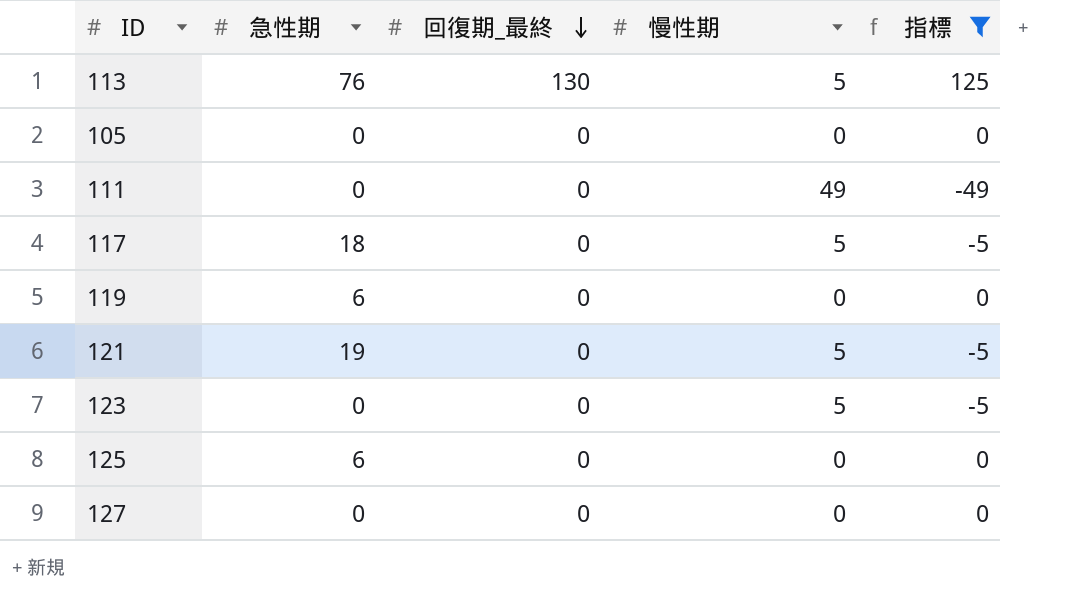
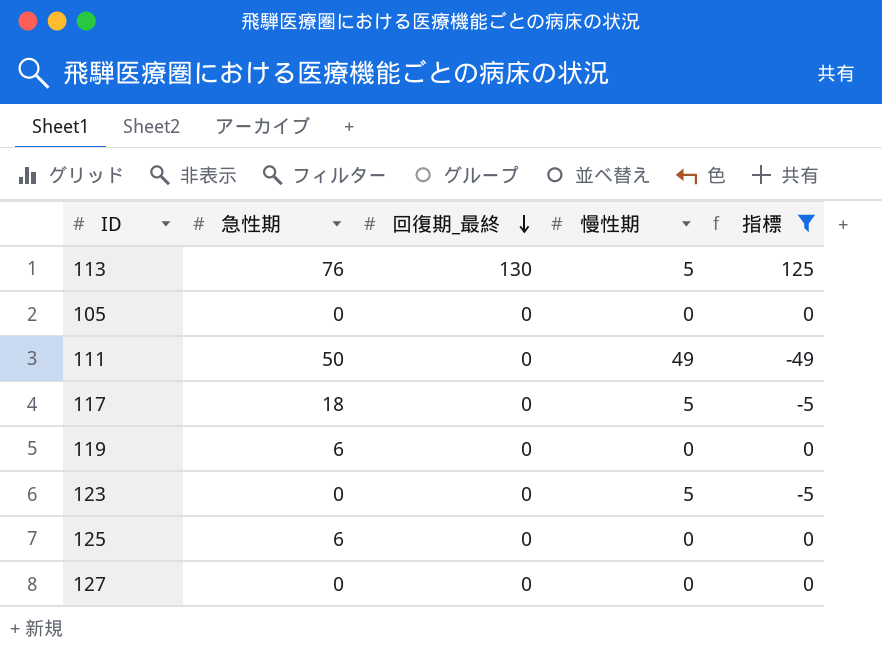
row 121: 19 | 0 | 5 | -5 -> none
111 | 急性期: 0 -> 50

